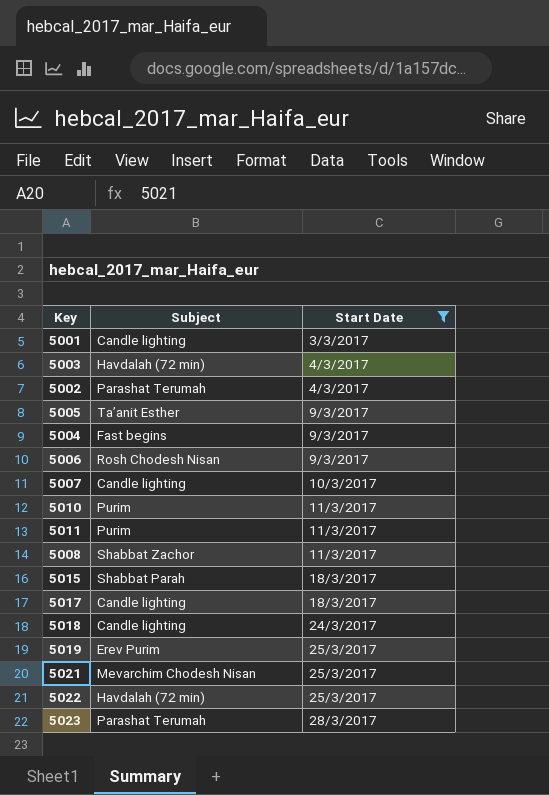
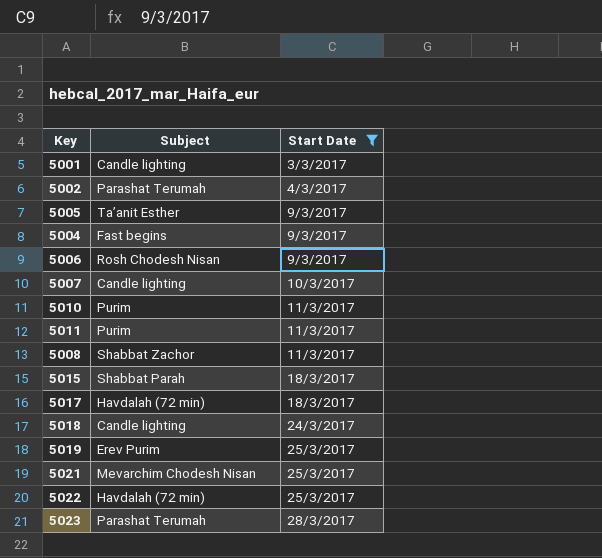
row 5003: Havdalah (72 min) | 4/3/2017 -> none
5017 | Subject: Candle lighting -> Havdalah (72 min)

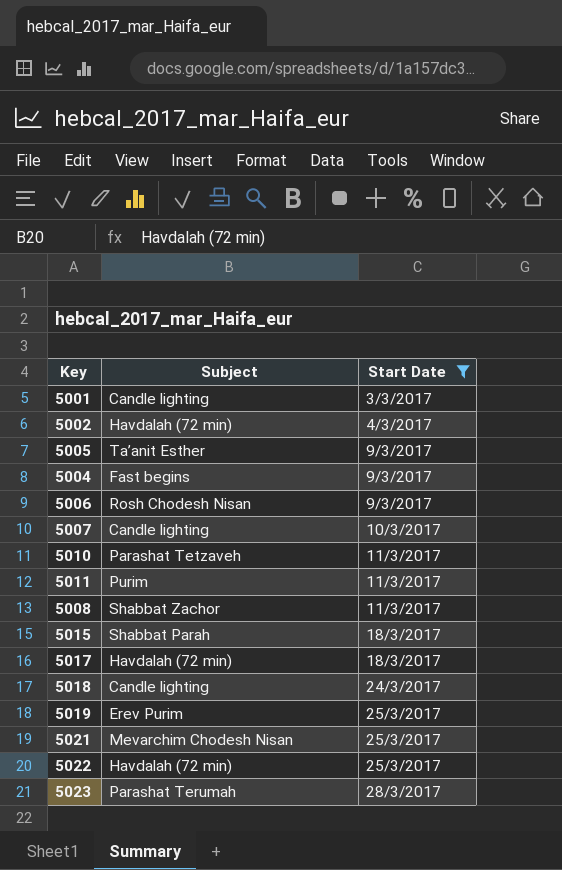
5002 | Subject: Parashat Terumah -> Havdalah (72 min)
5010 | Subject: Purim -> Parashat Tetzaveh

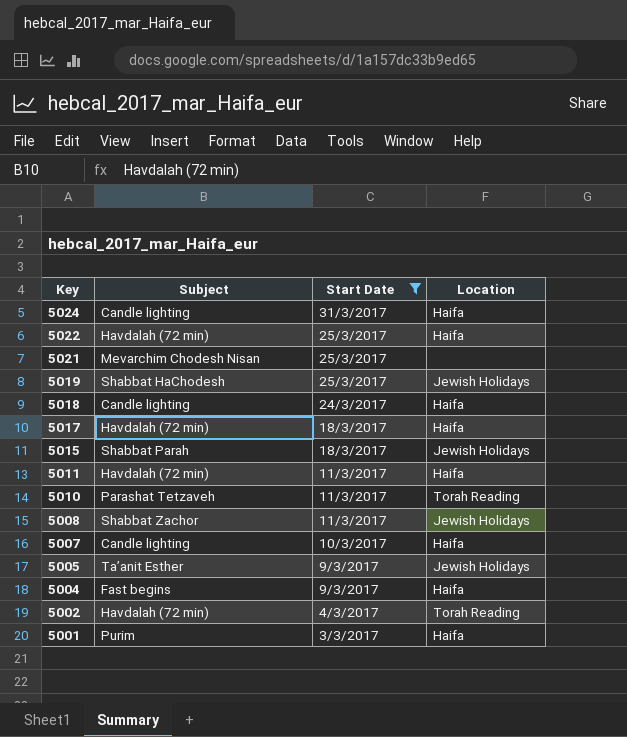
row order: Start Date ascending -> Key descending
column Location | position: none -> 4
row 5006: Rosh Chodesh Nisan | 9/3/2017 -> none
row 5023: Parashat Terumah | 28/3/2017 -> none
row 5024: none -> Candle lighting | 31/3/2017 | Haifa
5019 | Subject: Erev Purim -> Shabbat HaChodesh
5011 | Subject: Purim -> Havdalah (72 min)
5001 | Subject: Candle lighting -> Purim

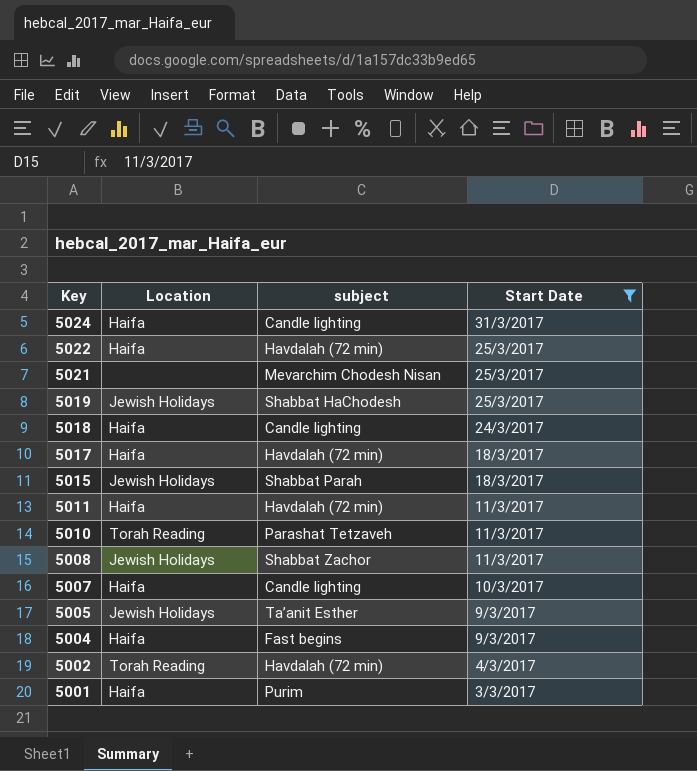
column Location | position: 4 -> 2
column name: Subject -> subject

